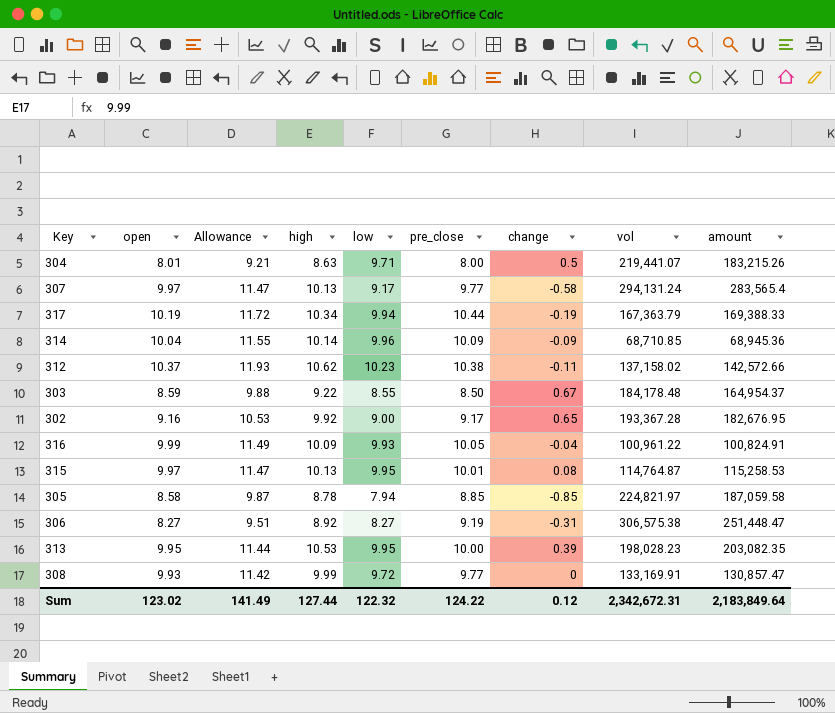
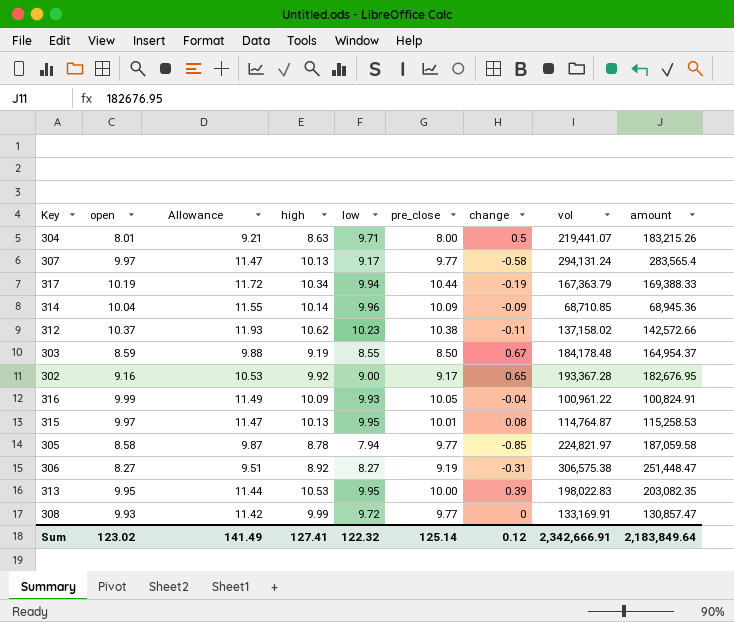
303 | high: 9.22 -> 9.19
305 | pre_close: 8.85 -> 9.77
313 | vol: 198,028.23 -> 198,022.83
Sum | high: 127.44 -> 127.41
Sum | pre_close: 124.22 -> 125.14
Sum | vol: 2,342,672.31 -> 2,342,666.91

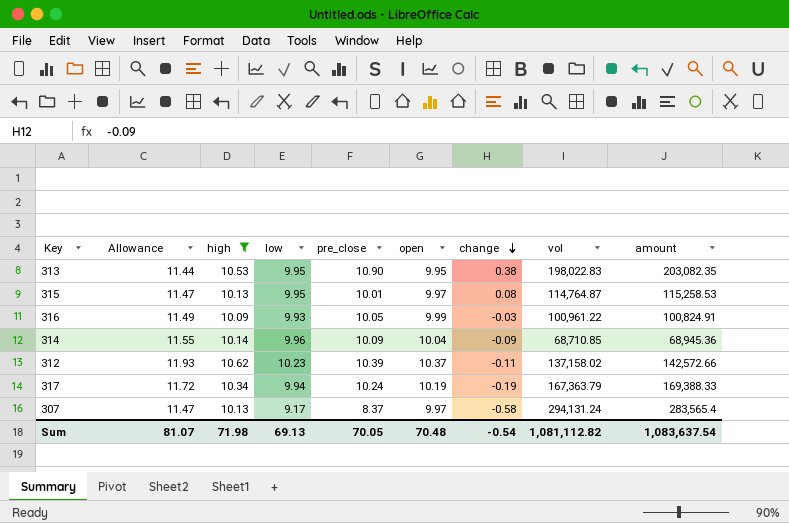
filter: none -> high >= 10.09
row order: none -> change descending
column open | position: 2 -> 6
313 | pre_close: 10.00 -> 10.90
313 | change: 0.39 -> 0.38
316 | change: -0.04 -> -0.03
312 | pre_close: 10.38 -> 10.39
317 | pre_close: 10.44 -> 10.24
307 | pre_close: 9.77 -> 8.37
Sum | Allowance: 141.49 -> 81.07
Sum | high: 127.41 -> 71.98
Sum | low: 122.32 -> 69.13
Sum | pre_close: 125.14 -> 70.05
Sum | open: 123.02 -> 70.48
Sum | change: 0.12 -> -0.54
Sum | vol: 2,342,666.91 -> 1,081,112.82
Sum | amount: 2,183,849.64 -> 1,083,637.54

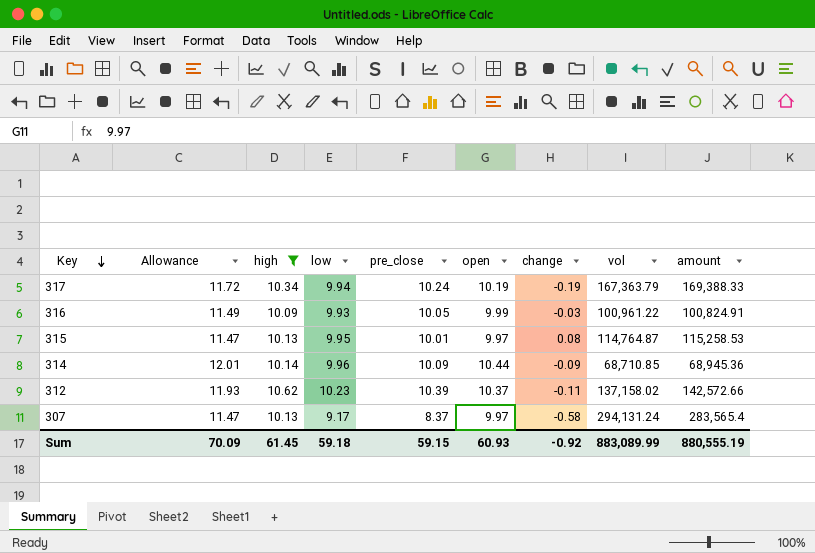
row order: change descending -> Key descending
row 313: 11.44 | 10.53 | 9.95 | 10.90 | 9.95 | 0.38 | 198,022.83 | 203,082.35 -> none
314 | Allowance: 11.55 -> 12.01
314 | open: 10.04 -> 10.44
Sum | Allowance: 81.07 -> 70.09
Sum | high: 71.98 -> 61.45
Sum | low: 69.13 -> 59.18
Sum | pre_close: 70.05 -> 59.15
Sum | open: 70.48 -> 60.93
Sum | change: -0.54 -> -0.92
Sum | vol: 1,081,112.82 -> 883,089.99
Sum | amount: 1,083,637.54 -> 880,555.19

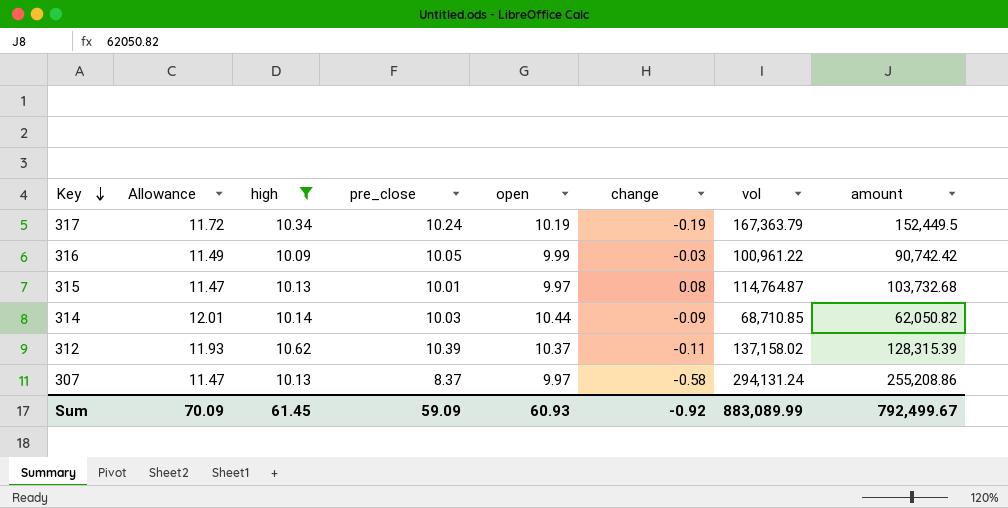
column low | position: 4 -> none
317 | amount: 169,388.33 -> 152,449.5
316 | amount: 100,824.91 -> 90,742.42
315 | amount: 115,258.53 -> 103,732.68
314 | pre_close: 10.09 -> 10.03
314 | amount: 68,945.36 -> 62,050.82
312 | amount: 142,572.66 -> 128,315.39
307 | amount: 283,565.4 -> 255,208.86
Sum | pre_close: 59.15 -> 59.09
Sum | amount: 880,555.19 -> 792,499.67

